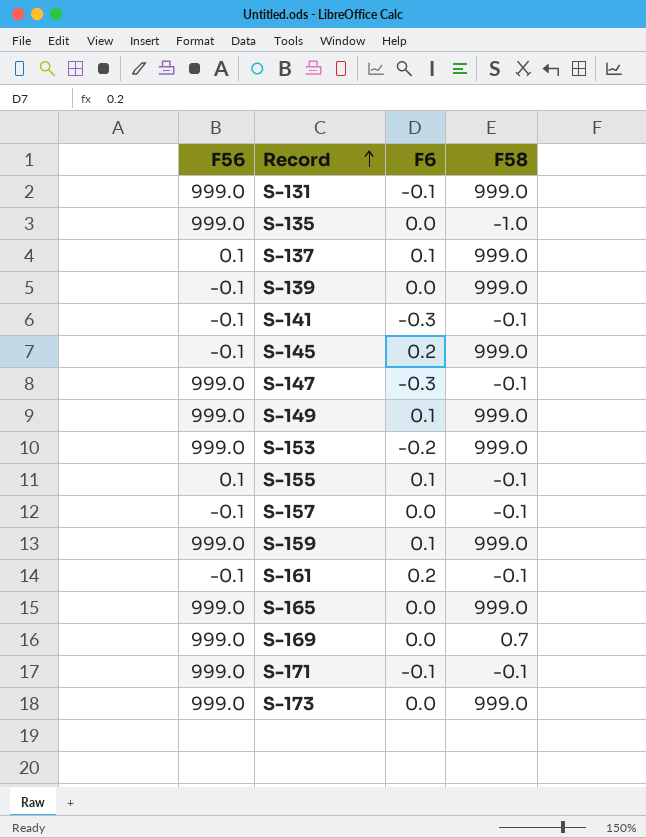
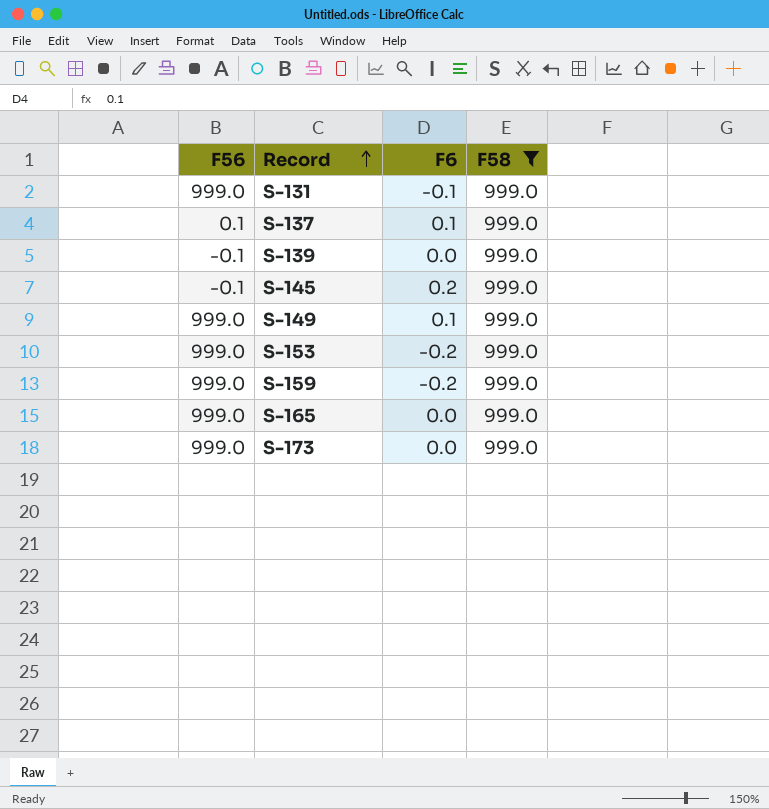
filter: none -> F58 = 999.0
S-159 | F6: 0.1 -> -0.2

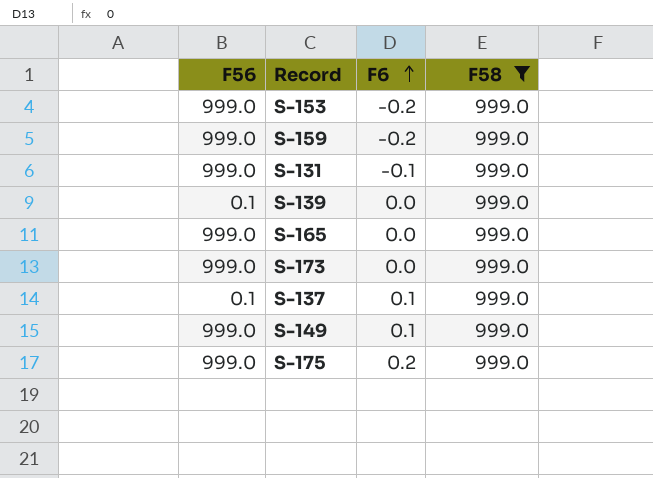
row order: Record ascending -> F6 ascending
row S-145: -0.1 | 0.2 | 999.0 -> none
S-139 | F56: -0.1 -> 0.1
row S-175: none -> 999.0 | 0.2 | 999.0

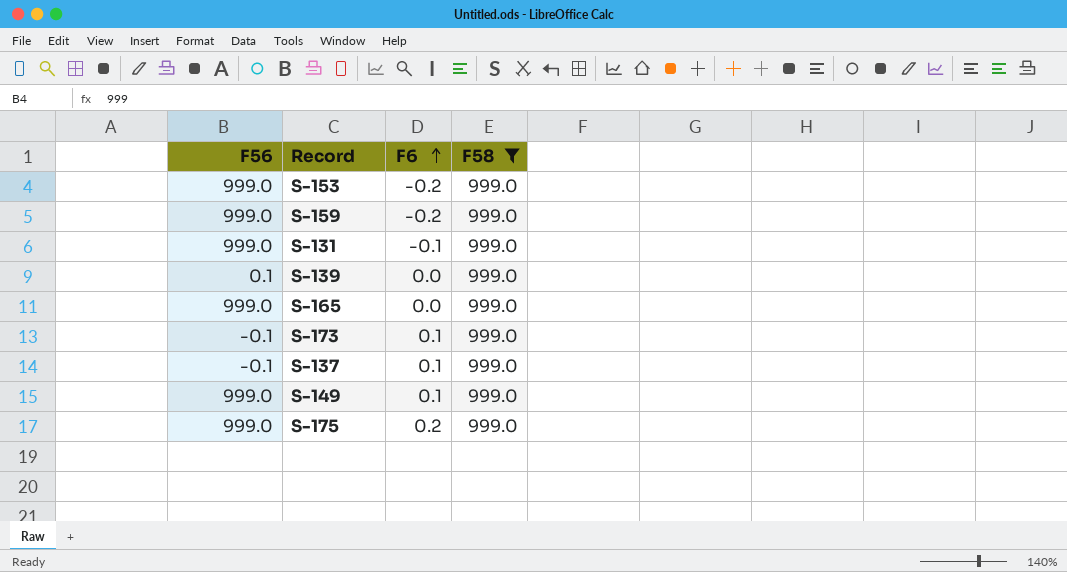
S-173 | F56: 999.0 -> -0.1
S-173 | F6: 0.0 -> 0.1
S-137 | F56: 0.1 -> -0.1

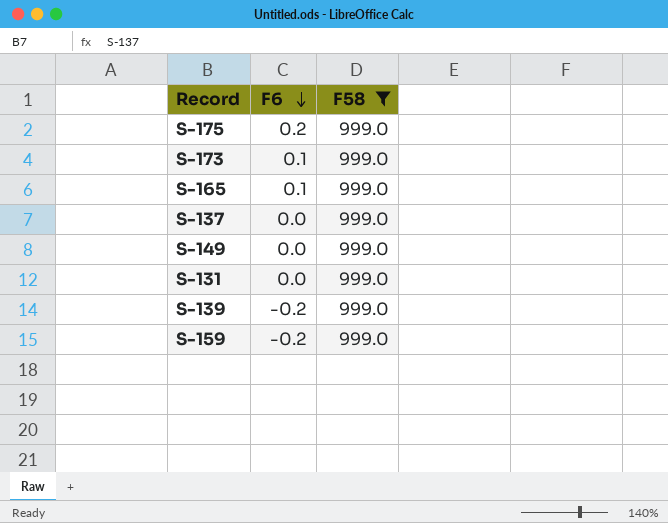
row order: F6 ascending -> F6 descending
column F56 | position: 1 -> none
row S-153: 999.0 | -0.2 | 999.0 -> none
S-165 | F6: 0.0 -> 0.1
S-137 | F6: 0.1 -> 0.0
S-149 | F6: 0.1 -> 0.0
S-131 | F6: -0.1 -> 0.0
S-139 | F6: 0.0 -> -0.2

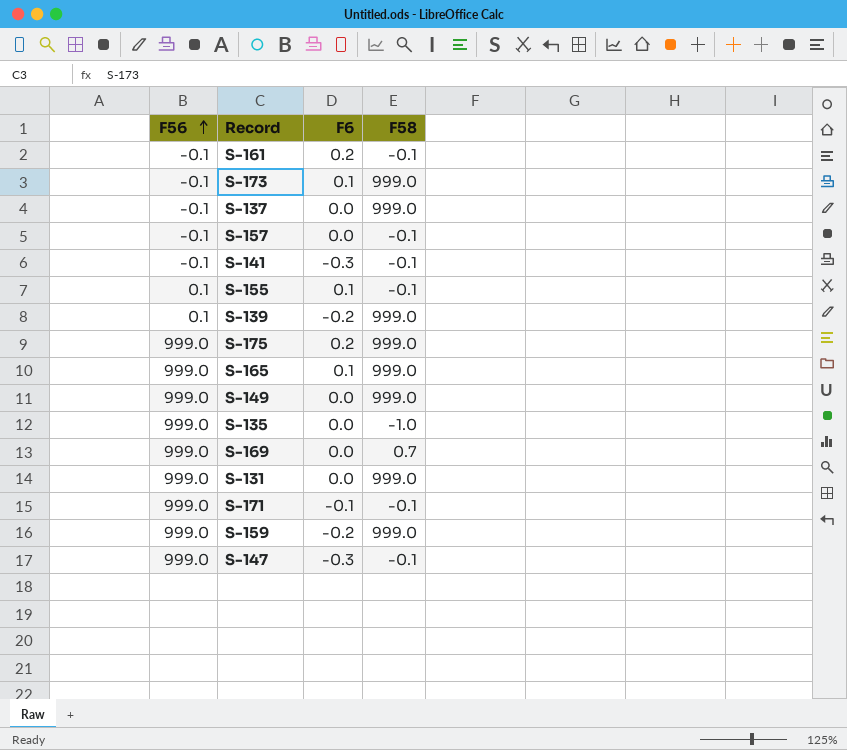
filter: F58 = 999.0 -> none
row order: F6 descending -> F56 ascending
column F56 | position: none -> 1

